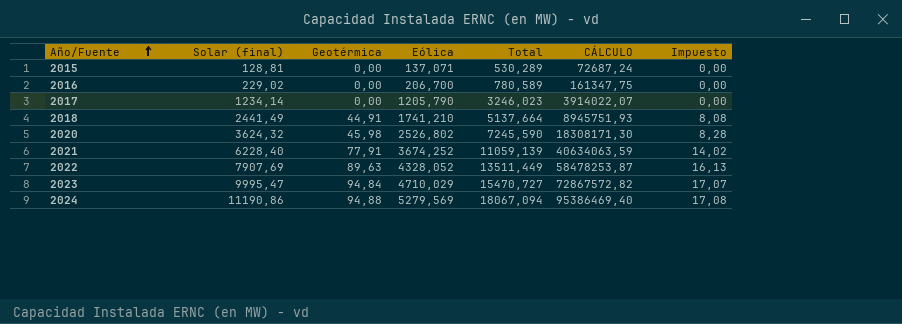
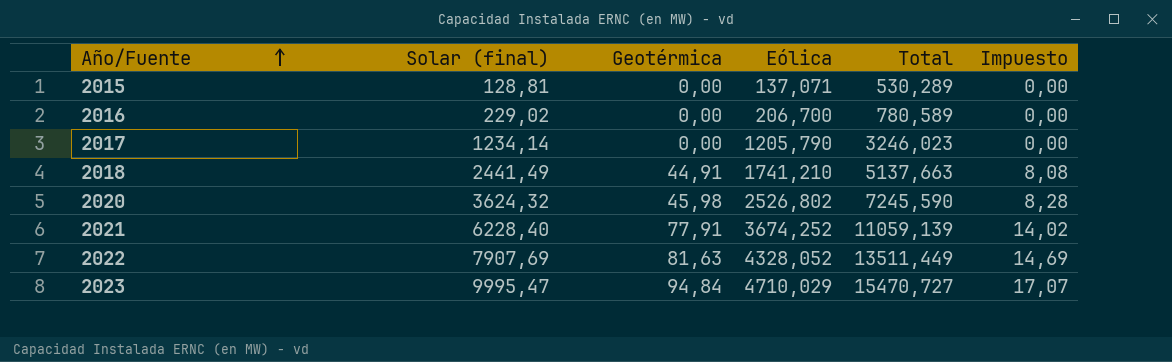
column CÁLCULO | formula: [Eólica] * [Total] -> none
row 2024: 11190,86 | 94,88 | 5279,569 | 18067,094 | 95386469,40 | 17,08 -> none
2018 | Total: 5137,664 -> 5137,663
2022 | Geotérmica: 89,63 -> 81,63
2022 | Impuesto: 16,13 -> 14,69

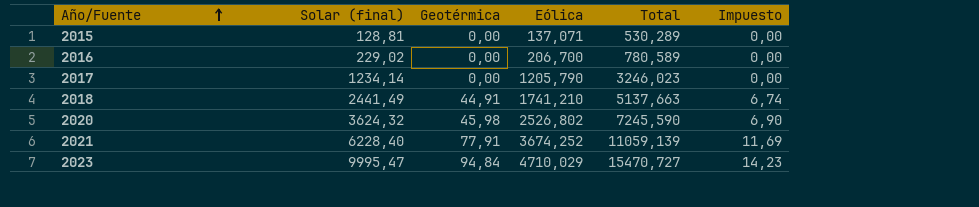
column Impuesto | formula: [Geotérmica] * 0,18 -> [Geotérmica] * 0,15
row 2022: 7907,69 | 81,63 | 4328,052 | 13511,449 | 14,69 -> none

